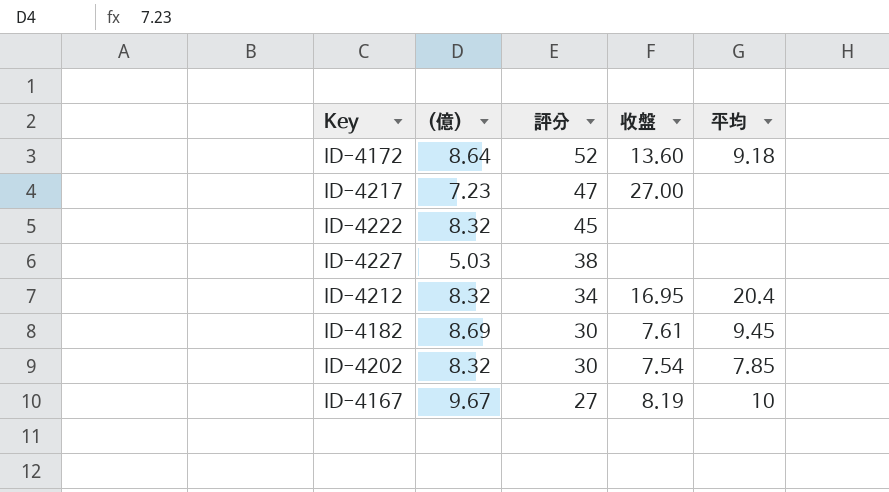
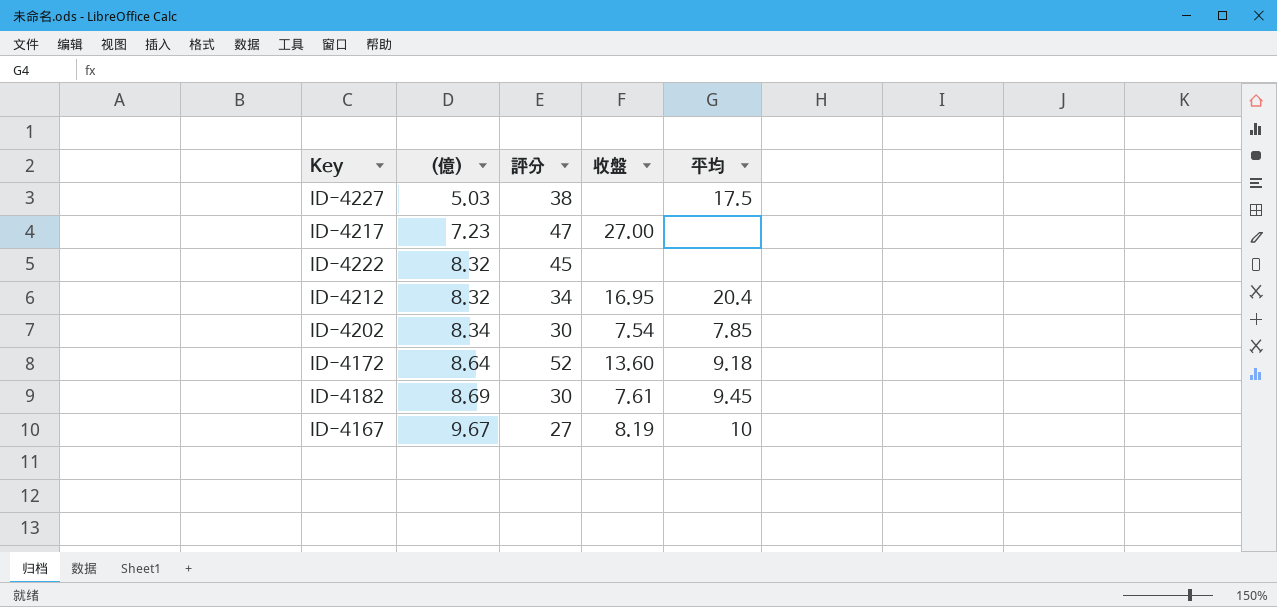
row order: 評分 descending -> (億) ascending
ID-4227 | 平均: none -> 17.5
ID-4202 | (億): 8.32 -> 8.34

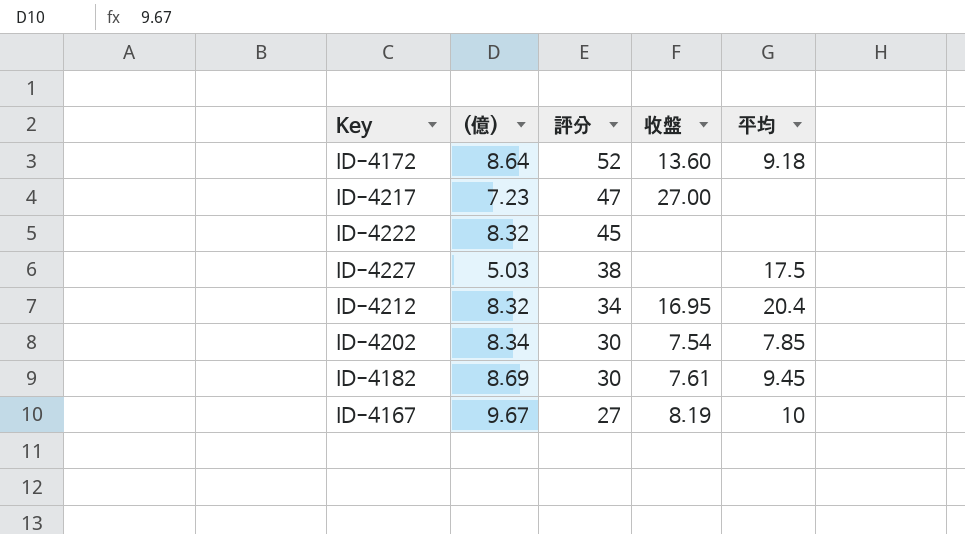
row order: (億) ascending -> 評分 descending

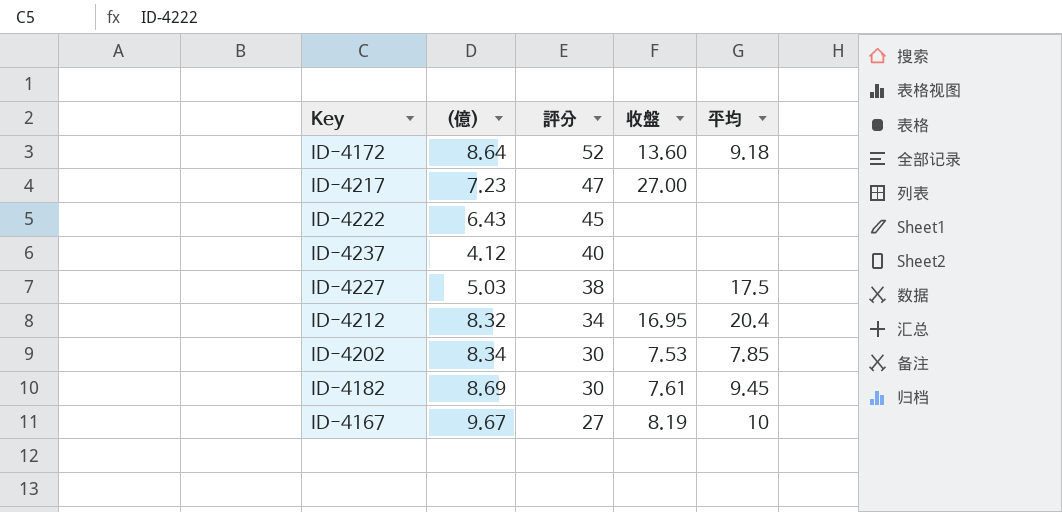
ID-4222 | (億): 8.32 -> 6.43
row ID-4237: none -> 4.12 | 40 | none | none
ID-4202 | 收盤: 7.54 -> 7.53

